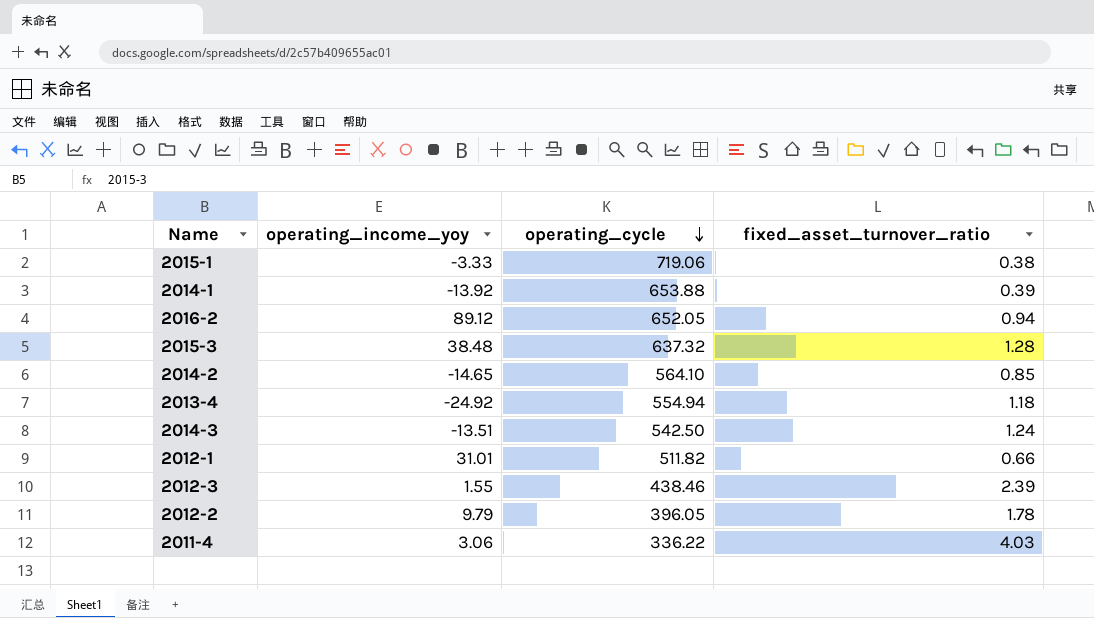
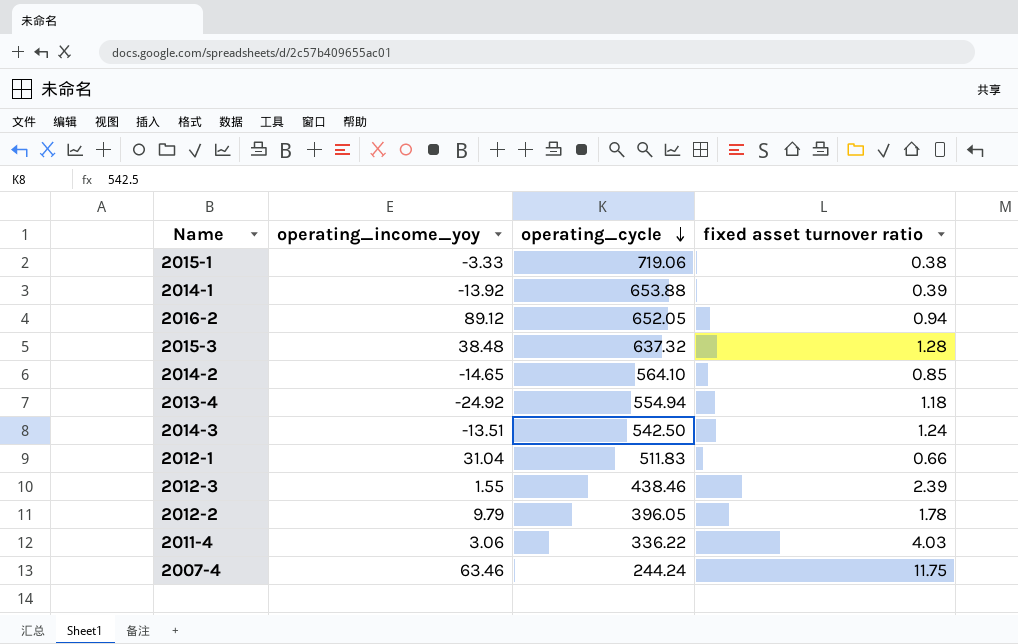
column name: fixed_asset_turnover_ratio -> fixed asset turnover ratio
2012-1 | operating_income_yoy: 31.01 -> 31.04
2012-1 | operating_cycle: 511.82 -> 511.83
row 2007-4: none -> 63.46 | 244.24 | 11.75

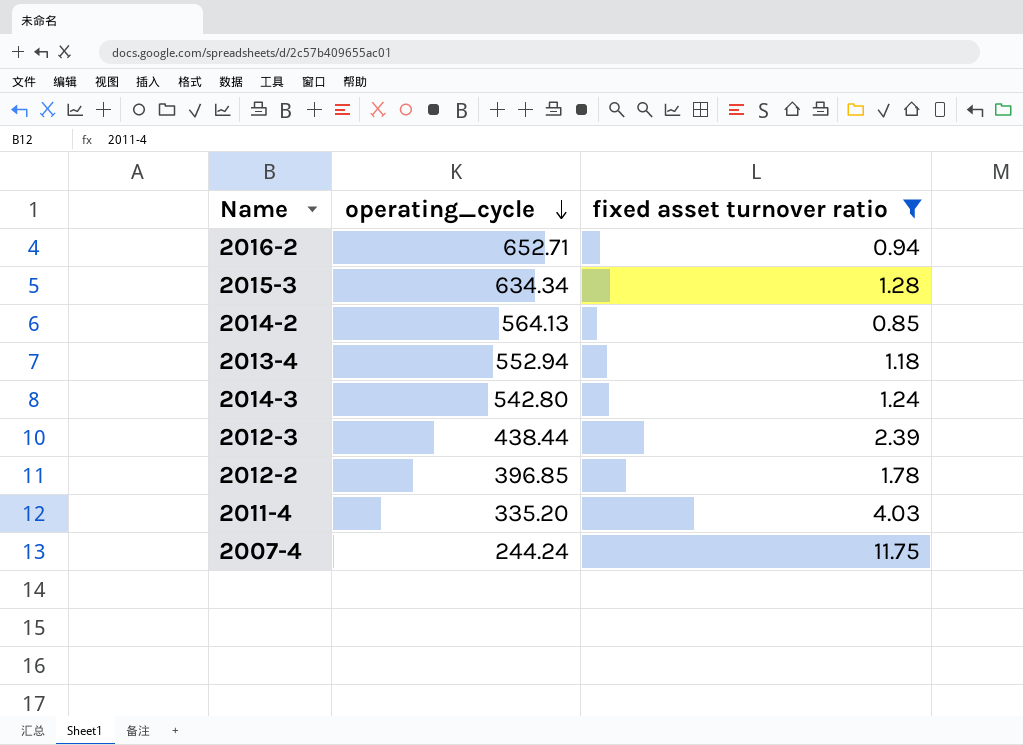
filter: none -> fixed asset turnover ratio >= 0.85
column operating_income_yoy | position: 2 -> none
2016-2 | operating_cycle: 652.05 -> 652.71
2015-3 | operating_cycle: 637.32 -> 634.34
2014-2 | operating_cycle: 564.10 -> 564.13
2013-4 | operating_cycle: 554.94 -> 552.94
2014-3 | operating_cycle: 542.50 -> 542.80
2012-3 | operating_cycle: 438.46 -> 438.44
2012-2 | operating_cycle: 396.05 -> 396.85
2011-4 | operating_cycle: 336.22 -> 335.20

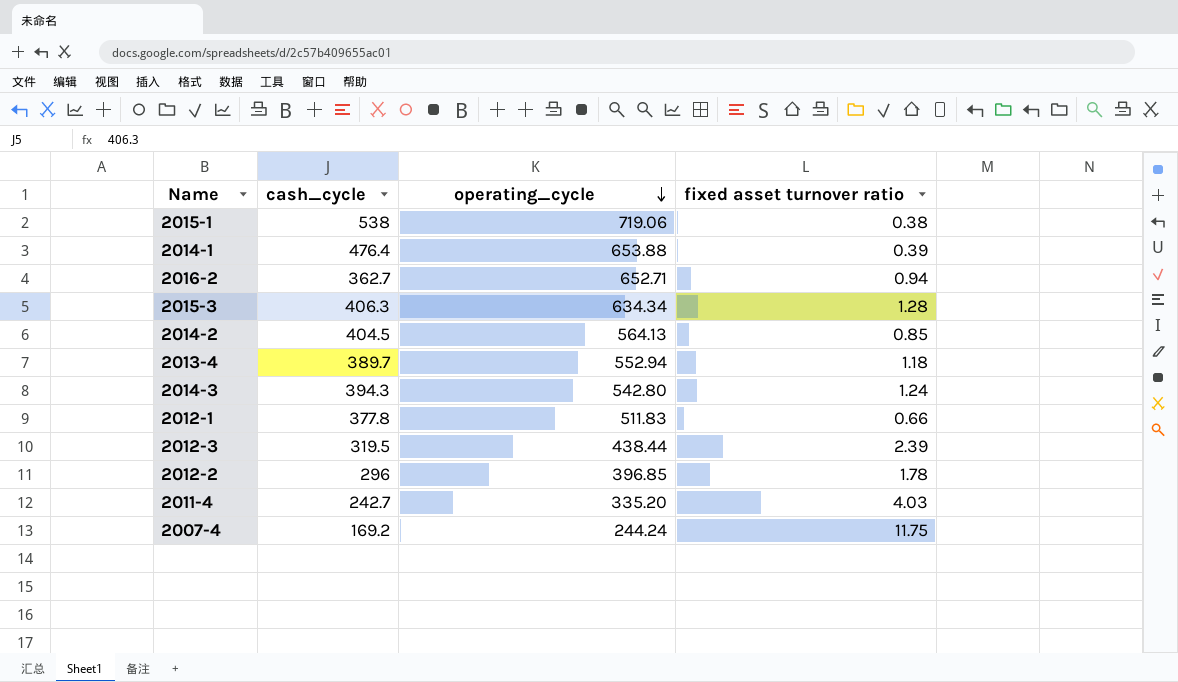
filter: fixed asset turnover ratio >= 0.85 -> none
column cash_cycle | position: none -> 2

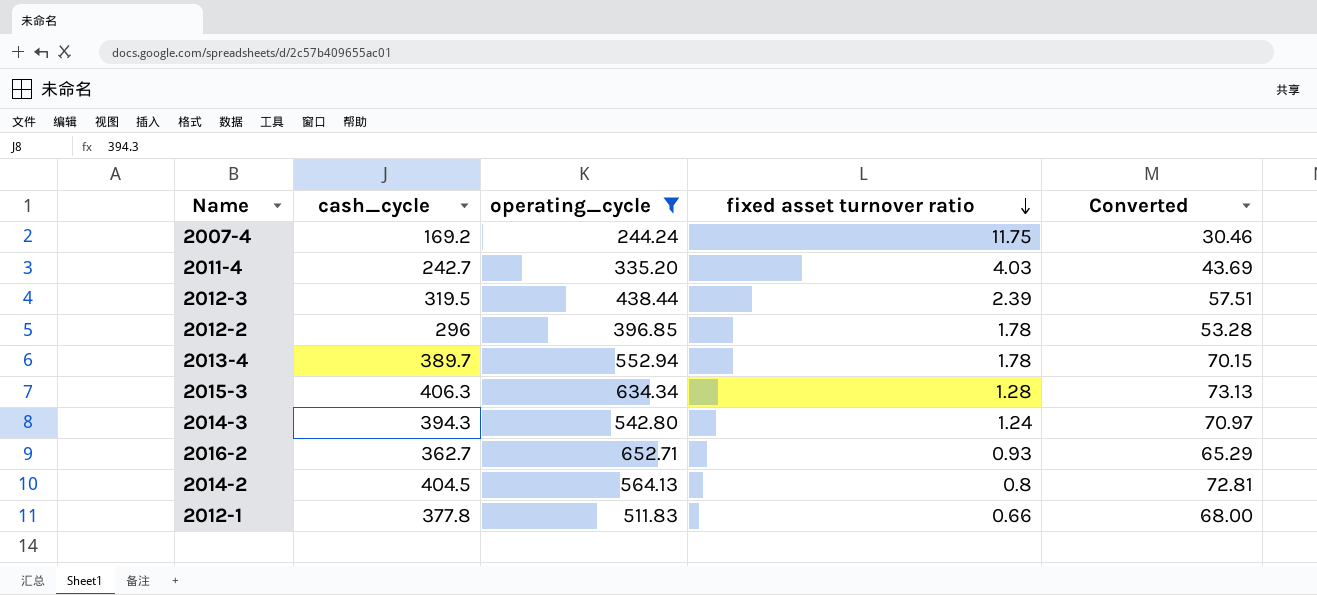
filter: none -> operating_cycle <= 652.71
row order: operating_cycle descending -> fixed asset turnover ratio descending
column Converted | formula: none -> [cash_cycle] * 0.18
2013-4 | fixed asset turnover ratio: 1.18 -> 1.78
2016-2 | fixed asset turnover ratio: 0.94 -> 0.93
2014-2 | fixed asset turnover ratio: 0.85 -> 0.8

